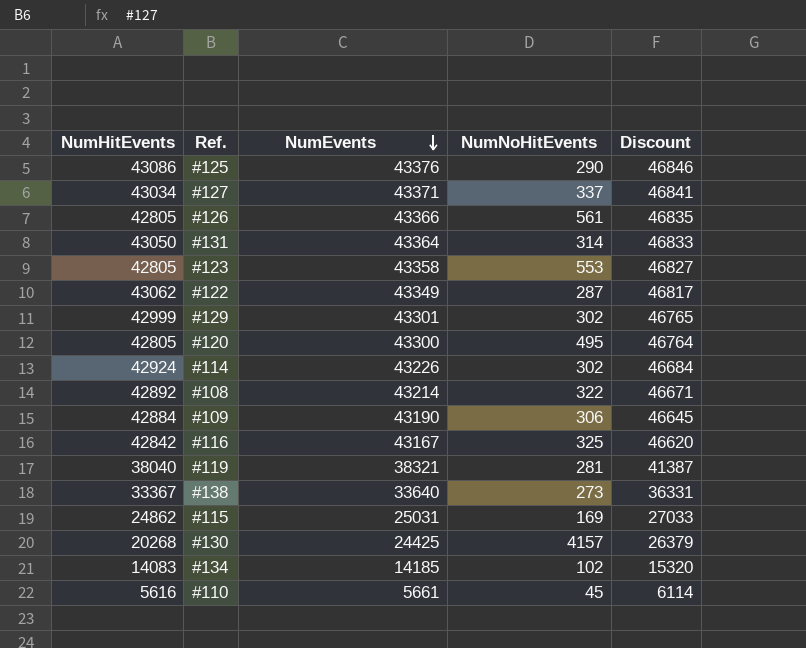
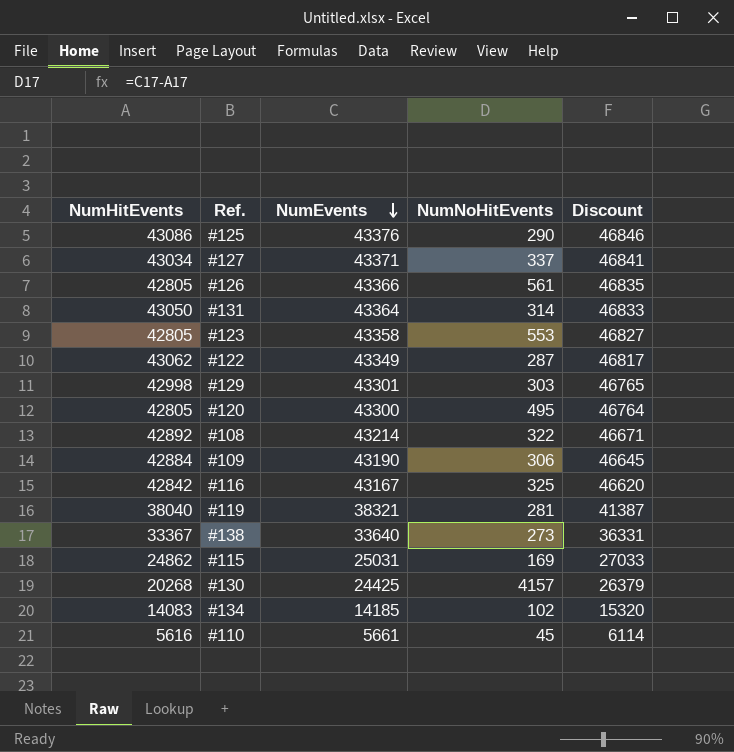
row #114: 42924 | 43226 | 302 | 46684 -> none
#129 | NumHitEvents: 42999 -> 42998
#129 | NumNoHitEvents: 302 -> 303

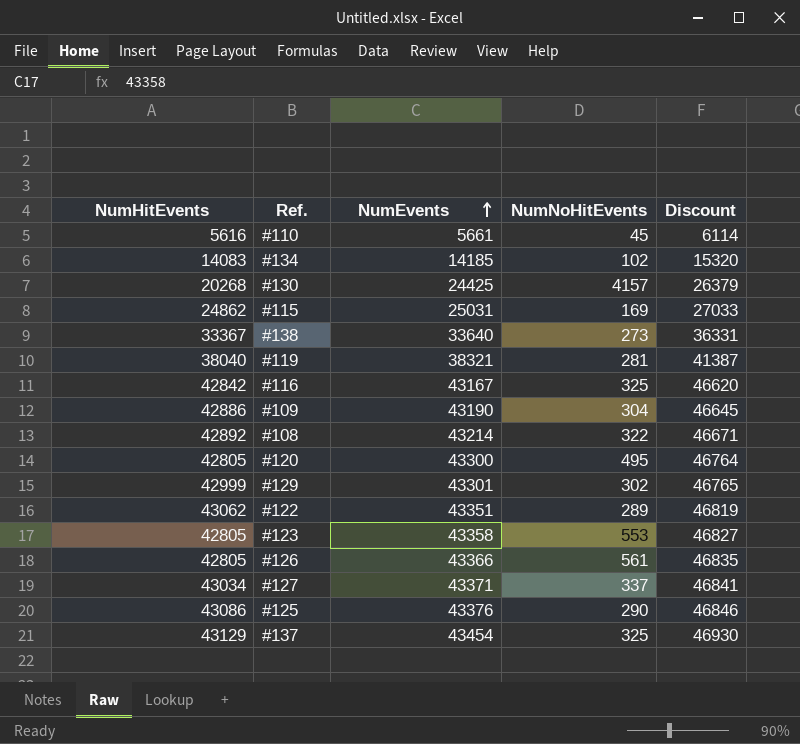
row order: NumEvents descending -> NumEvents ascending
row #131: 43050 | 43364 | 314 | 46833 -> none
#109 | NumHitEvents: 42884 -> 42886
#109 | NumNoHitEvents: 306 -> 304
#129 | NumHitEvents: 42998 -> 42999
#129 | NumNoHitEvents: 303 -> 302
#122 | NumEvents: 43349 -> 43351
#122 | NumNoHitEvents: 287 -> 289
#122 | Discount: 46817 -> 46819
row #137: none -> 43129 | 43454 | 325 | 46930

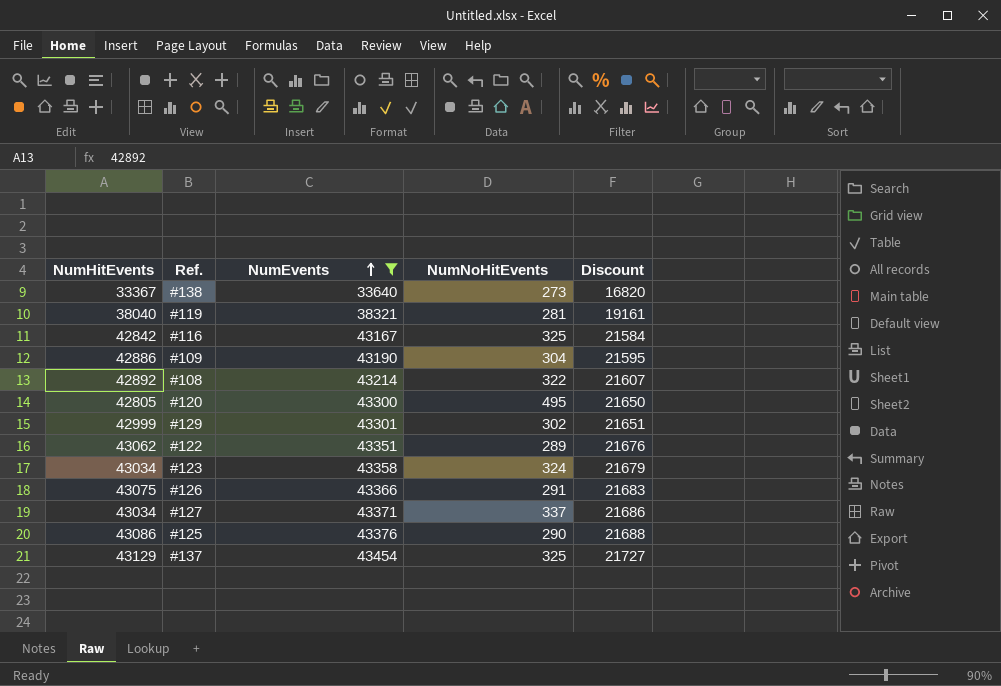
filter: none -> NumEvents >= 33640
column Discount | formula: [NumEvents] * 1.08 -> [NumEvents] * 0.5
#123 | NumHitEvents: 42805 -> 43034
#123 | NumNoHitEvents: 553 -> 324
#126 | NumHitEvents: 42805 -> 43075
#126 | NumNoHitEvents: 561 -> 291

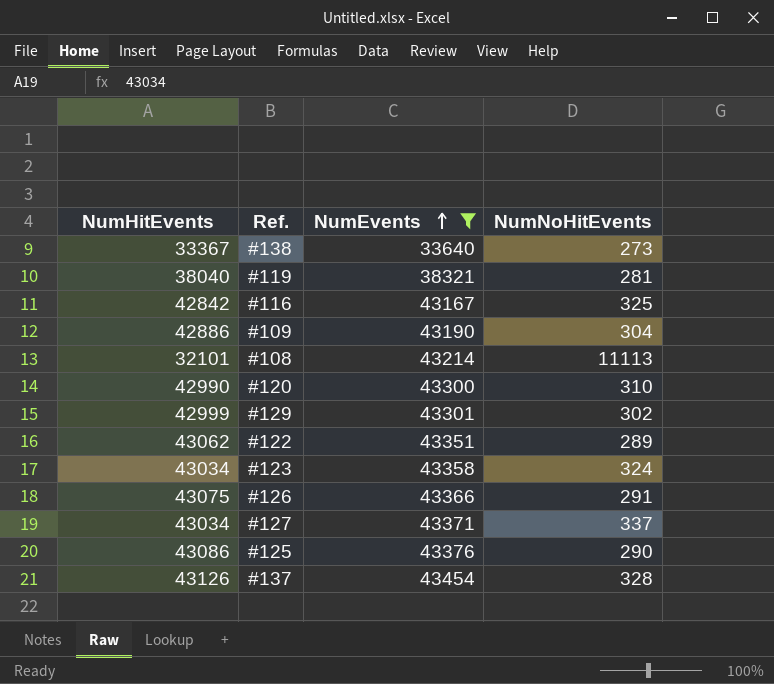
column Discount | formula: [NumEvents] * 0.5 -> none
#108 | NumHitEvents: 42892 -> 32101
#108 | NumNoHitEvents: 322 -> 11113
#120 | NumHitEvents: 42805 -> 42990
#120 | NumNoHitEvents: 495 -> 310
#137 | NumHitEvents: 43129 -> 43126
#137 | NumNoHitEvents: 325 -> 328

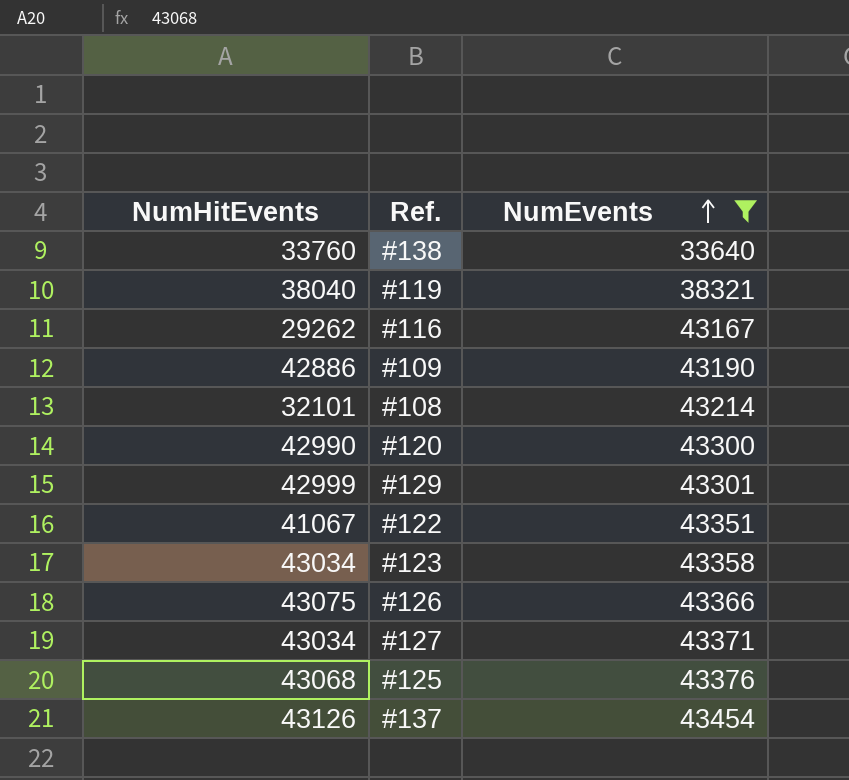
column NumNoHitEvents | formula: [NumEvents] - [NumHitEvents] -> none
#138 | NumHitEvents: 33367 -> 33760
#116 | NumHitEvents: 42842 -> 29262
#122 | NumHitEvents: 43062 -> 41067
#125 | NumHitEvents: 43086 -> 43068

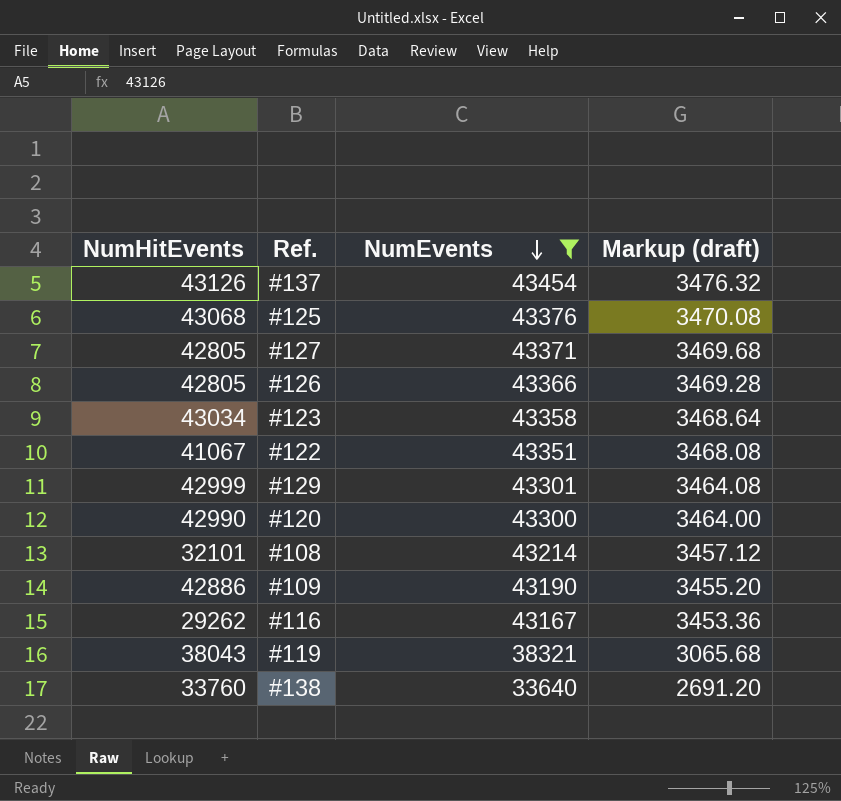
row order: NumEvents ascending -> NumEvents descending
column Markup (draft) | formula: none -> [NumEvents] * 0.08
#127 | NumHitEvents: 43034 -> 42805
#126 | NumHitEvents: 43075 -> 42805
#119 | NumHitEvents: 38040 -> 38043

